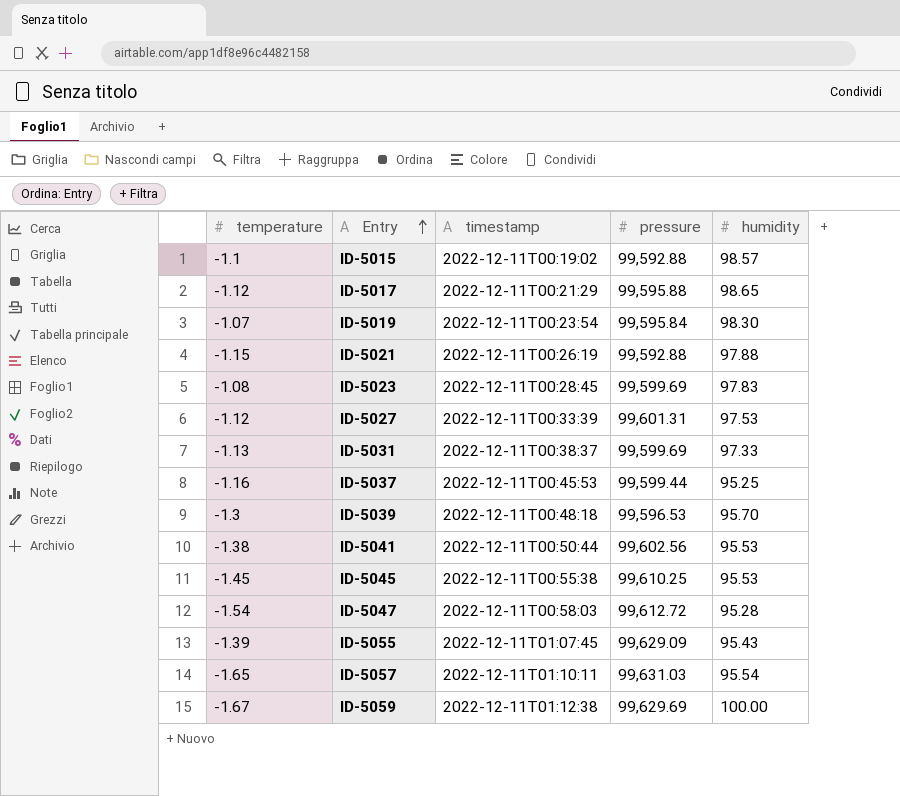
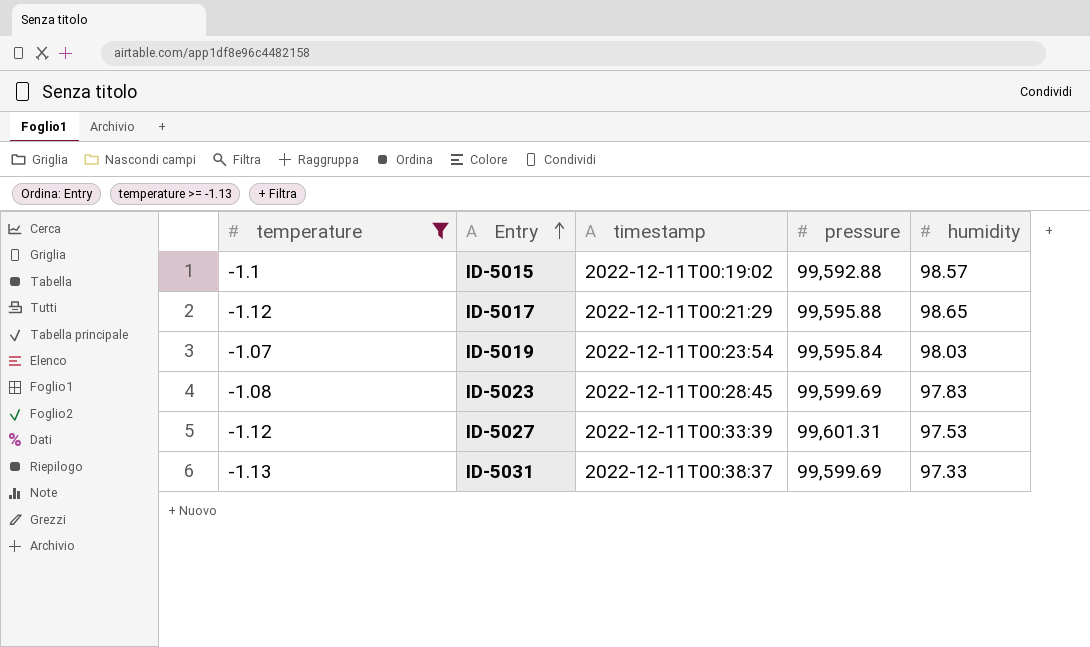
filter: none -> temperature >= -1.13
ID-5019 | humidity: 98.30 -> 98.03

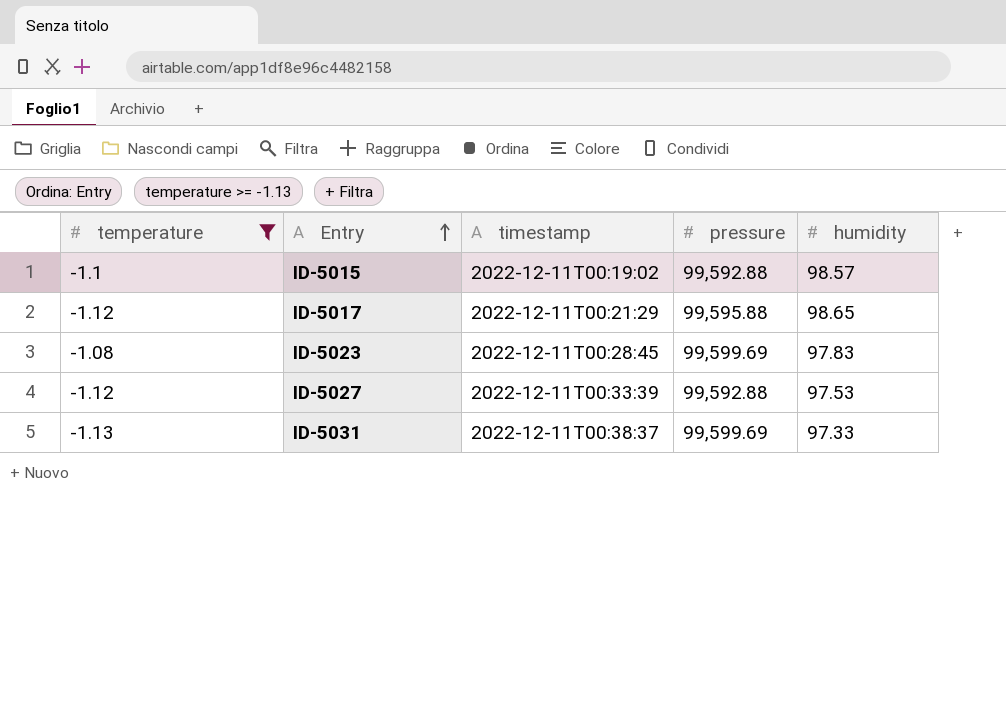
row ID-5019: -1.07 | 2022-12-11T00:23:54 | 99,595.84 | 98.03 -> none
ID-5027 | pressure: 99,601.31 -> 99,592.88

